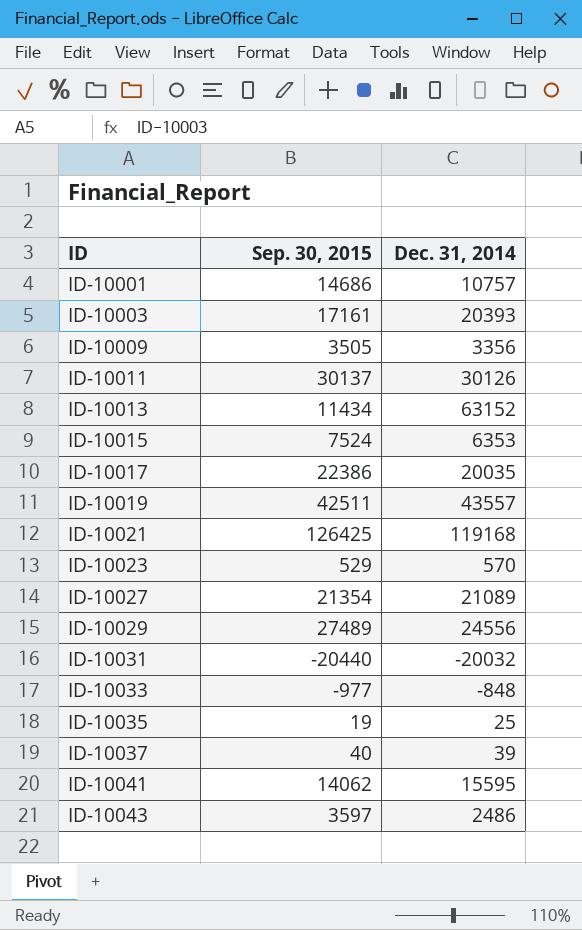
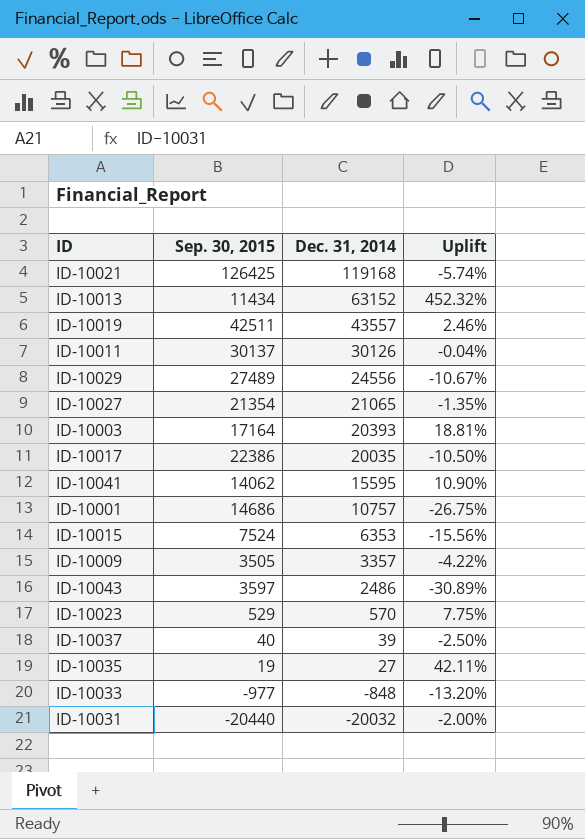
row order: ID ascending -> Dec. 31, 2014 descending
column Uplift | formula: none -> ([Dec. 31, 2014] - [Sep. 30, 2015]) / [Sep. 30, 2015]
ID-10027 | Dec. 31, 2014: 21089 -> 21065
ID-10003 | Sep. 30, 2015: 17161 -> 17164
ID-10009 | Dec. 31, 2014: 3356 -> 3357
ID-10035 | Dec. 31, 2014: 25 -> 27

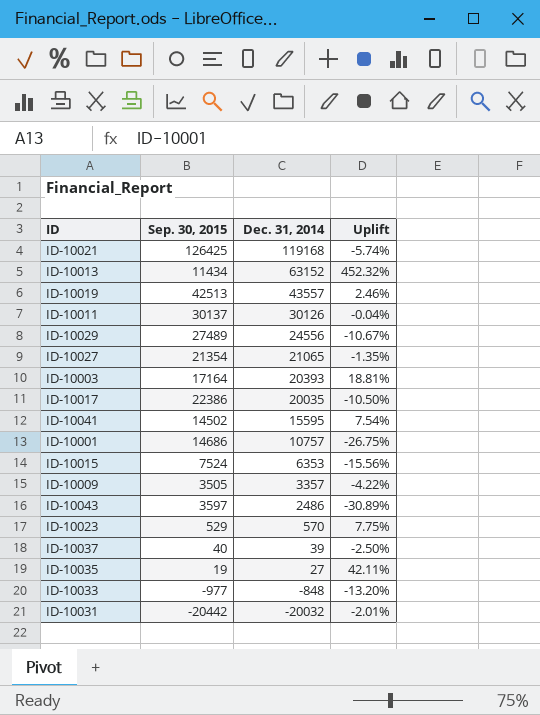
ID-10019 | Sep. 30, 2015: 42511 -> 42513
ID-10041 | Sep. 30, 2015: 14062 -> 14502
ID-10041 | Uplift: 10.90% -> 7.54%
ID-10031 | Sep. 30, 2015: -20440 -> -20442
ID-10031 | Uplift: -2.00% -> -2.01%

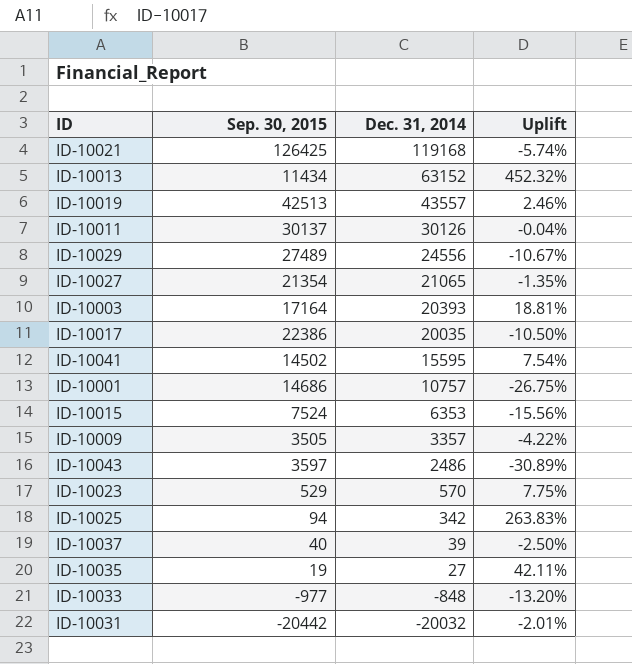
row ID-10025: none -> 94 | 342 | 263.83%

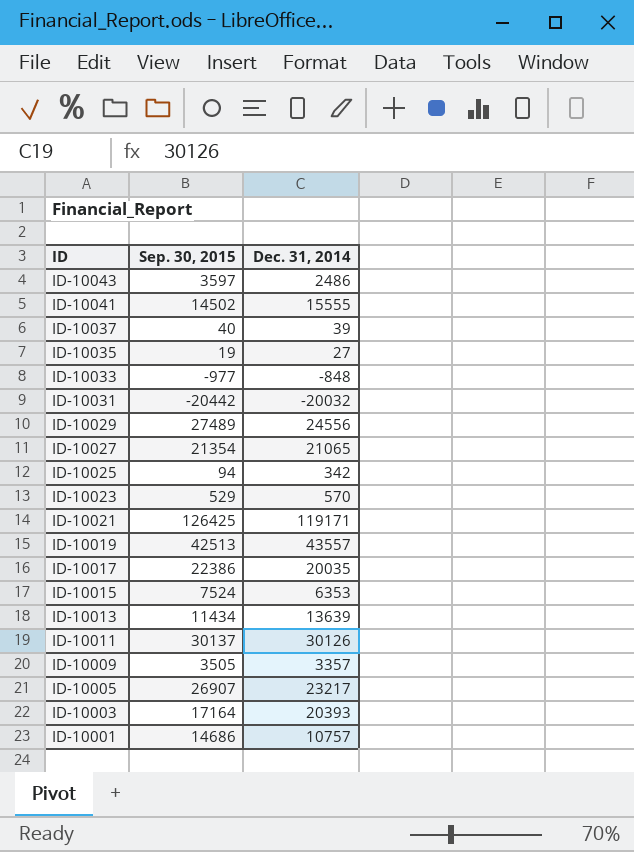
row order: Dec. 31, 2014 descending -> ID descending
column Uplift | formula: ([Dec. 31, 2014] - [Sep. 30, 2015]) / [Sep. 30, 2015] -> none
ID-10041 | Dec. 31, 2014: 15595 -> 15555
ID-10021 | Dec. 31, 2014: 119168 -> 119171
ID-10013 | Dec. 31, 2014: 63152 -> 13639
row ID-10005: none -> 26907 | 23217

